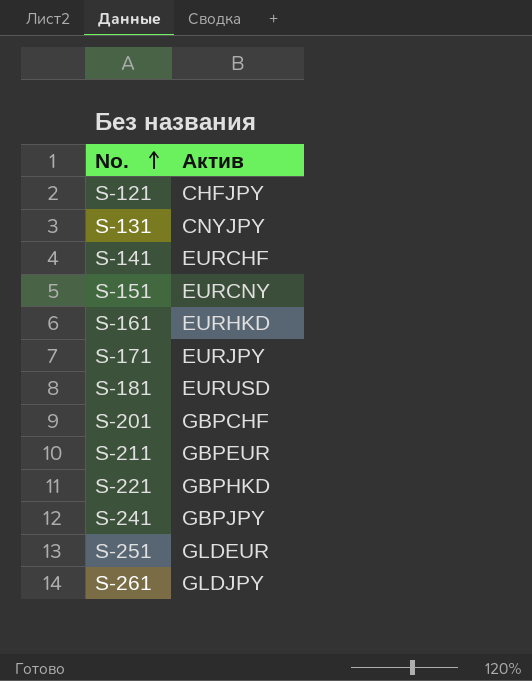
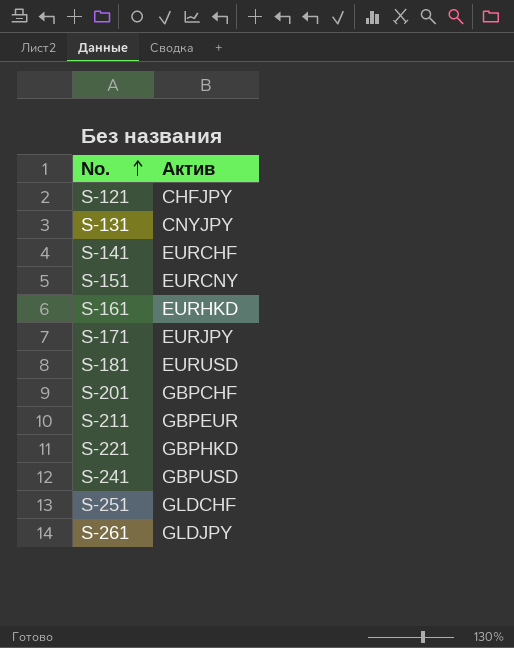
S-241 | Актив: GBPJPY -> GBPUSD
S-251 | Актив: GLDEUR -> GLDCHF

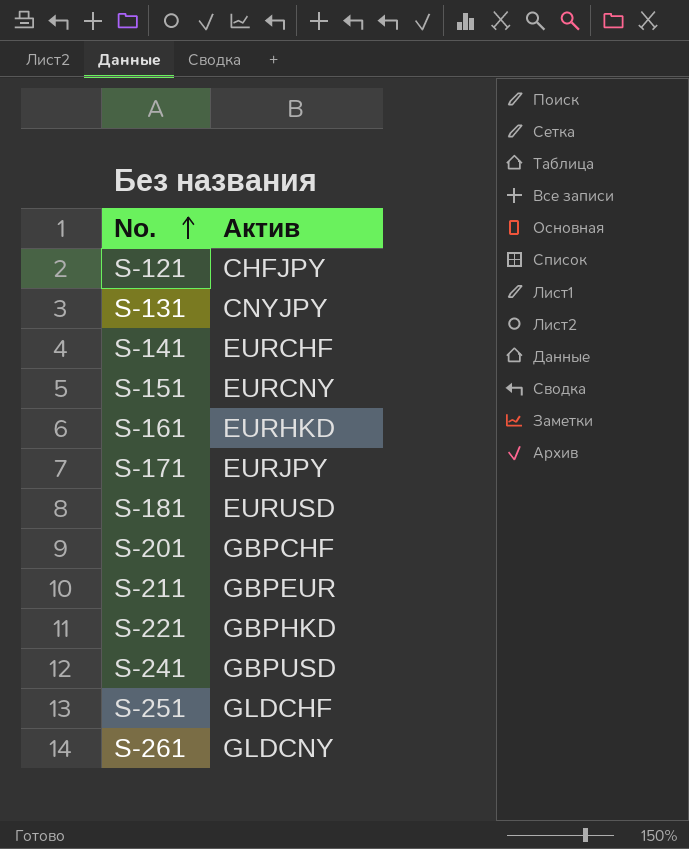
S-261 | Актив: GLDJPY -> GLDCNY

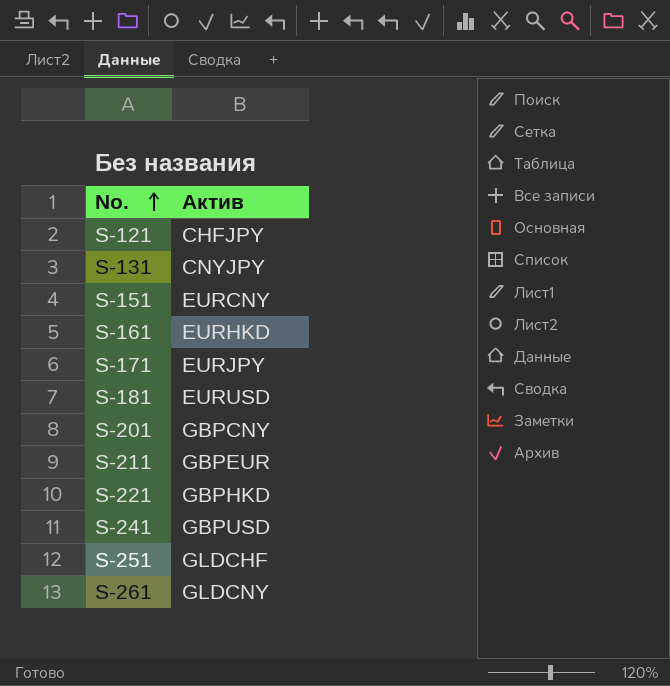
row S-141: EURCHF -> none
S-201 | Актив: GBPCHF -> GBPCNY

